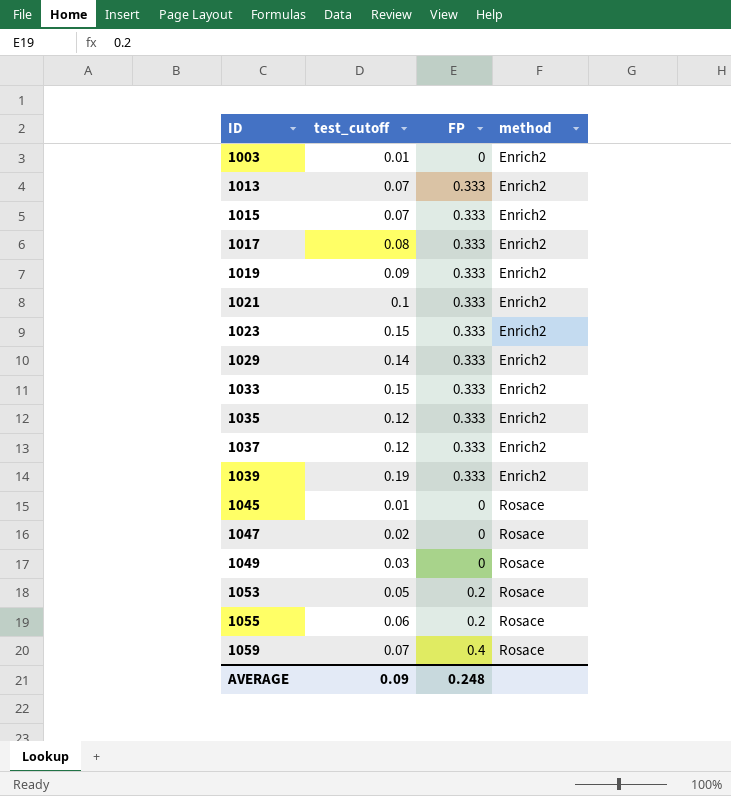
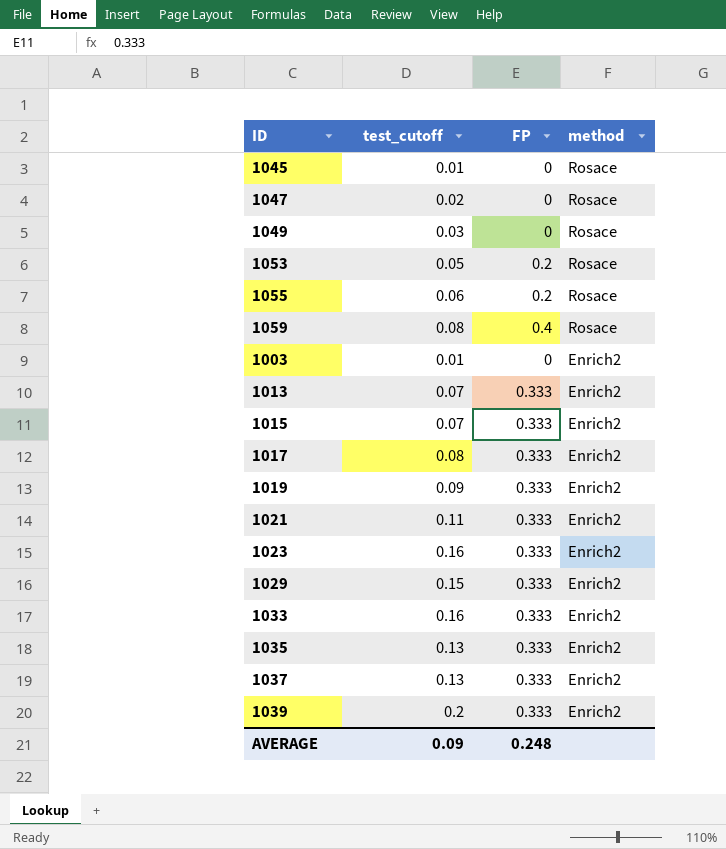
row order: ID ascending -> method descending
1059 | test_cutoff: 0.07 -> 0.08
1021 | test_cutoff: 0.1 -> 0.11
1023 | test_cutoff: 0.15 -> 0.16
1029 | test_cutoff: 0.14 -> 0.15
1033 | test_cutoff: 0.15 -> 0.16
1035 | test_cutoff: 0.12 -> 0.13
1037 | test_cutoff: 0.12 -> 0.13
1039 | test_cutoff: 0.19 -> 0.2

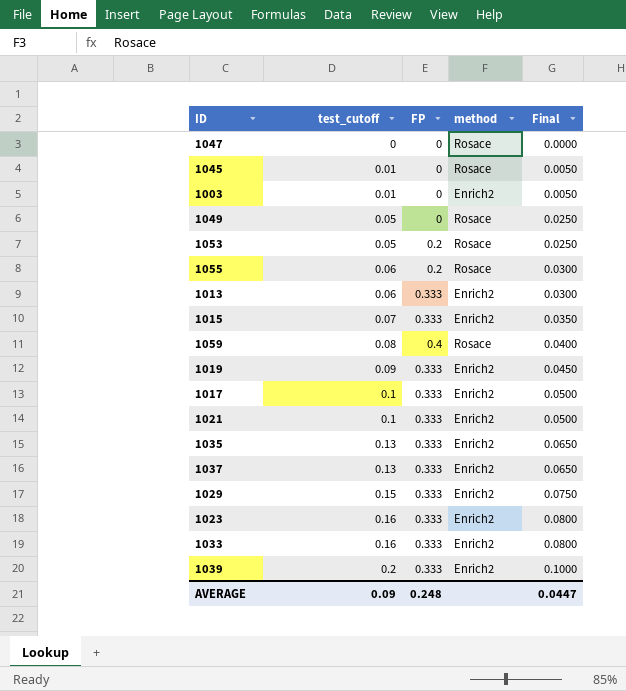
row order: method descending -> test_cutoff ascending
column Final | formula: none -> [test_cutoff] * 0.5
1047 | test_cutoff: 0.02 -> 0
1049 | test_cutoff: 0.03 -> 0.05
1013 | test_cutoff: 0.07 -> 0.06
1017 | test_cutoff: 0.08 -> 0.1
1021 | test_cutoff: 0.11 -> 0.1

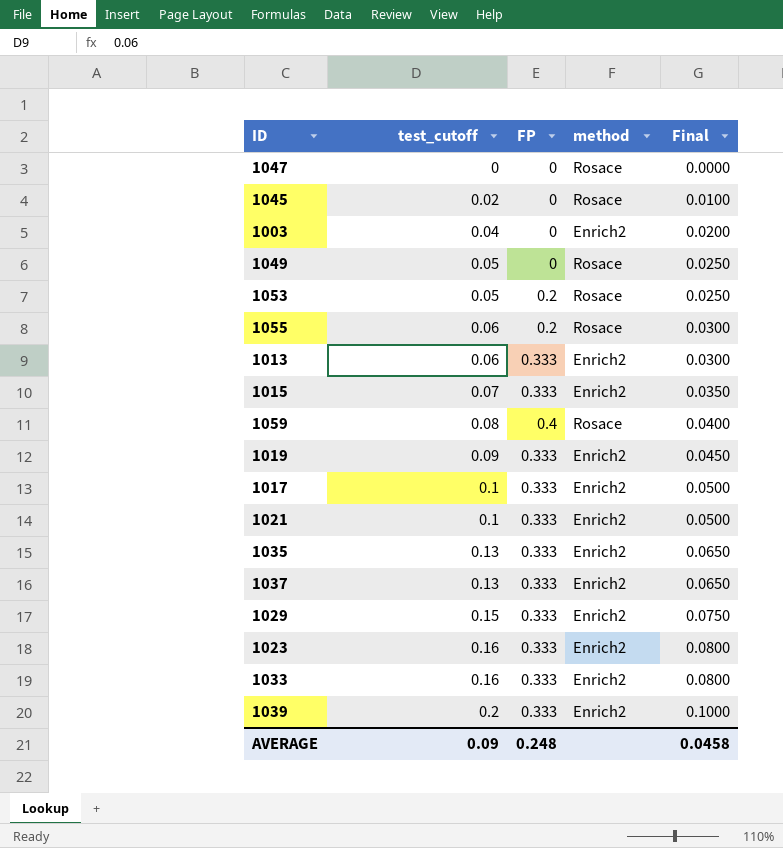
1045 | test_cutoff: 0.01 -> 0.02
1045 | Final: 0.0050 -> 0.0100
1003 | test_cutoff: 0.01 -> 0.04
1003 | Final: 0.0050 -> 0.0200
AVERAGE | Final: 0.0447 -> 0.0458

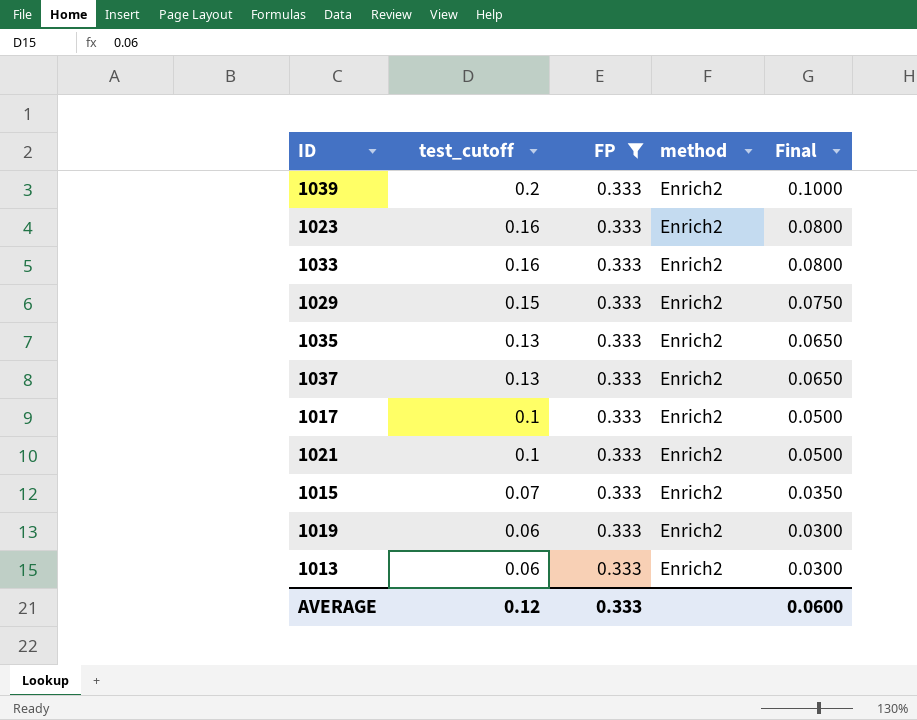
filter: none -> FP = 0.333
row order: test_cutoff ascending -> test_cutoff descending
1019 | test_cutoff: 0.09 -> 0.06
1019 | Final: 0.0450 -> 0.0300
AVERAGE | test_cutoff: 0.09 -> 0.12
AVERAGE | FP: 0.248 -> 0.333
AVERAGE | Final: 0.0458 -> 0.0600

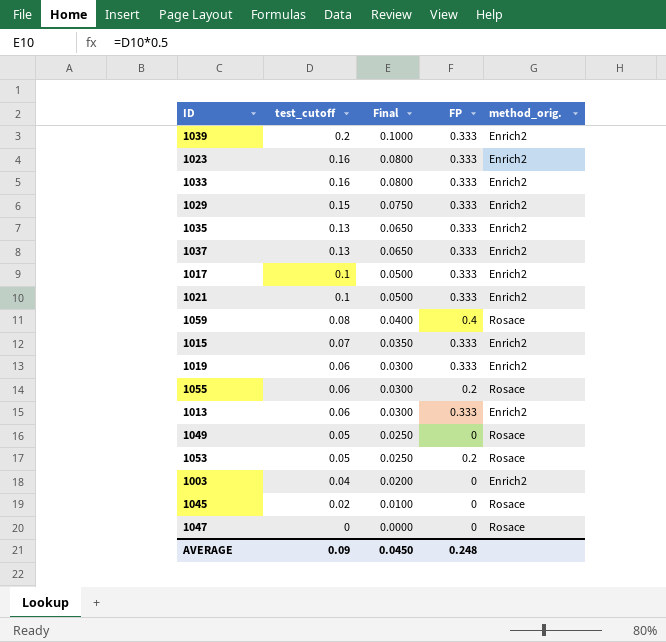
filter: FP = 0.333 -> none
column Final | position: 5 -> 3
column name: method -> method_orig.
AVERAGE | test_cutoff: 0.12 -> 0.09
AVERAGE | Final: 0.0600 -> 0.0450
AVERAGE | FP: 0.333 -> 0.248

